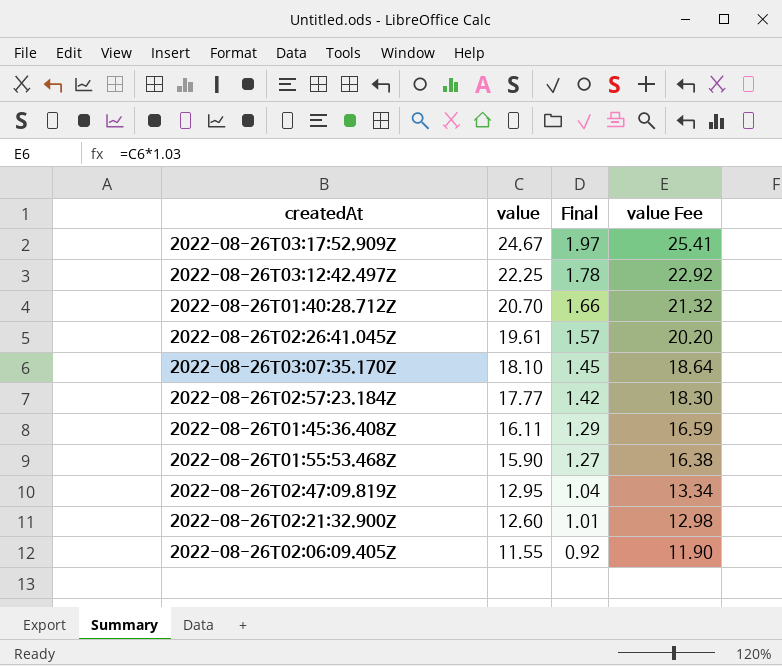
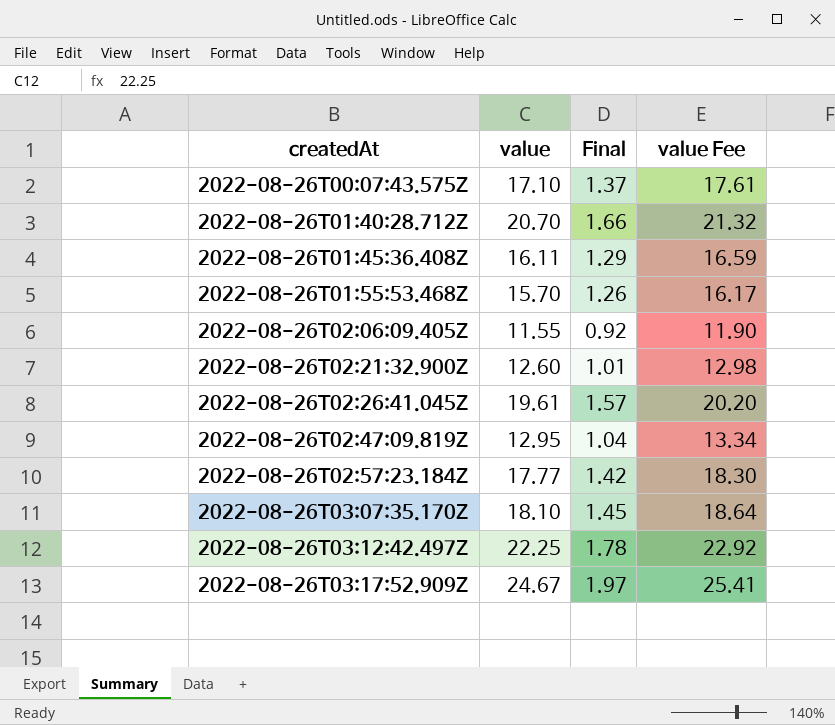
row order: value descending -> createdAt ascending
row 2022-08-26T00:07:43.575Z: none -> 17.10 | 1.37 | 17.61
2022-08-26T01:55:53.468Z | value: 15.90 -> 15.70
2022-08-26T01:55:53.468Z | Final: 1.27 -> 1.26
2022-08-26T01:55:53.468Z | value Fee: 16.38 -> 16.17

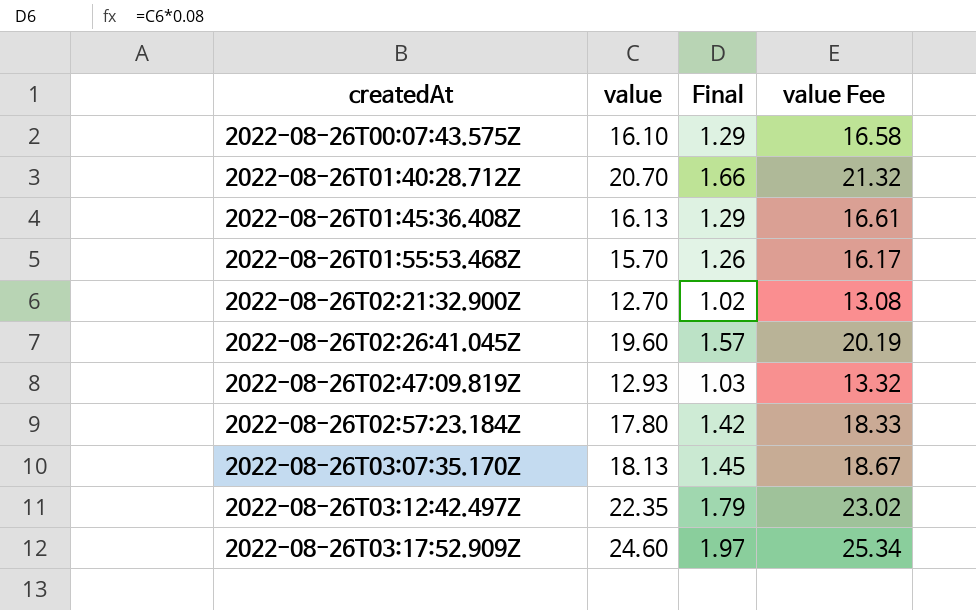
row 2022-08-26T02:06:09.405Z: 11.55 | 0.92 | 11.90 -> none
2022-08-26T00:07:43.575Z | value: 17.10 -> 16.10
2022-08-26T00:07:43.575Z | Final: 1.37 -> 1.29
2022-08-26T00:07:43.575Z | value Fee: 17.61 -> 16.58
2022-08-26T01:45:36.408Z | value: 16.11 -> 16.13
2022-08-26T01:45:36.408Z | value Fee: 16.59 -> 16.61
2022-08-26T02:21:32.900Z | value: 12.60 -> 12.70
2022-08-26T02:21:32.900Z | Final: 1.01 -> 1.02
2022-08-26T02:21:32.900Z | value Fee: 12.98 -> 13.08
2022-08-26T02:26:41.045Z | value: 19.61 -> 19.60
2022-08-26T02:26:41.045Z | value Fee: 20.20 -> 20.19
2022-08-26T02:47:09.819Z | value: 12.95 -> 12.93
2022-08-26T02:47:09.819Z | Final: 1.04 -> 1.03
2022-08-26T02:47:09.819Z | value Fee: 13.34 -> 13.32
2022-08-26T02:57:23.184Z | value: 17.77 -> 17.80
2022-08-26T02:57:23.184Z | value Fee: 18.30 -> 18.33
2022-08-26T03:07:35.170Z | value: 18.10 -> 18.13
2022-08-26T03:07:35.170Z | value Fee: 18.64 -> 18.67
2022-08-26T03:12:42.497Z | value: 22.25 -> 22.35
2022-08-26T03:12:42.497Z | Final: 1.78 -> 1.79
2022-08-26T03:12:42.497Z | value Fee: 22.92 -> 23.02
2022-08-26T03:17:52.909Z | value: 24.67 -> 24.60
2022-08-26T03:17:52.909Z | value Fee: 25.41 -> 25.34

